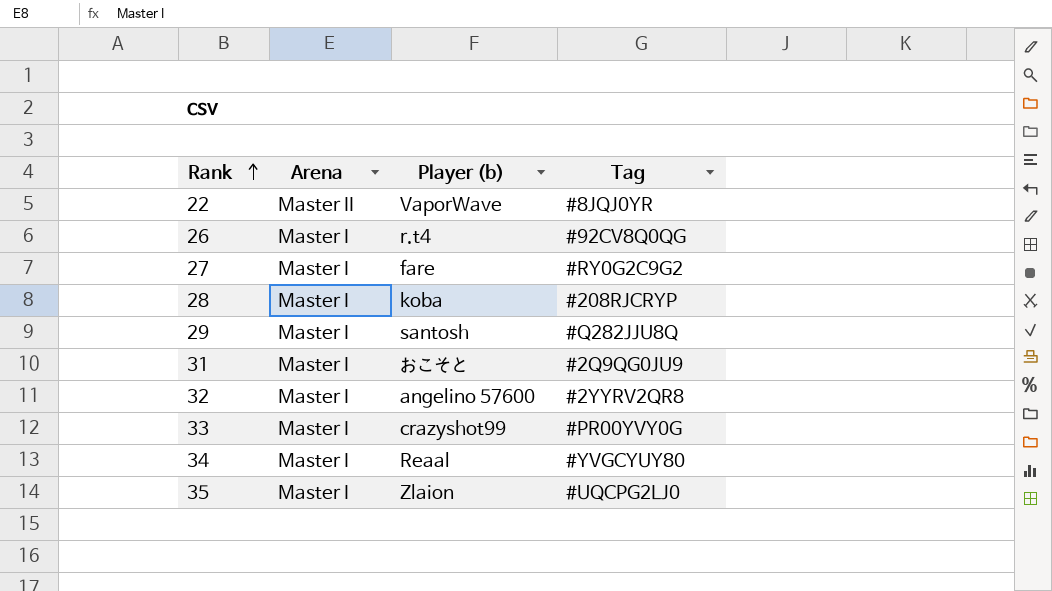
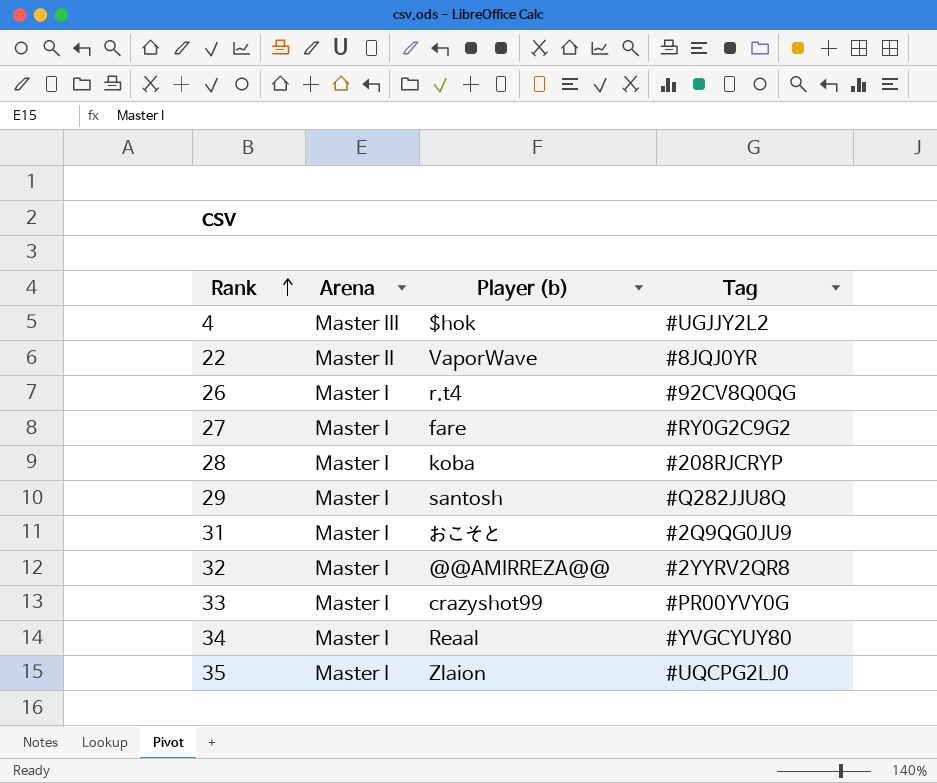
row 4: none -> Master III | $hok | #UGJJY2L2
32 | Player (b): angelino 57600 -> @@AMIRREZA@@

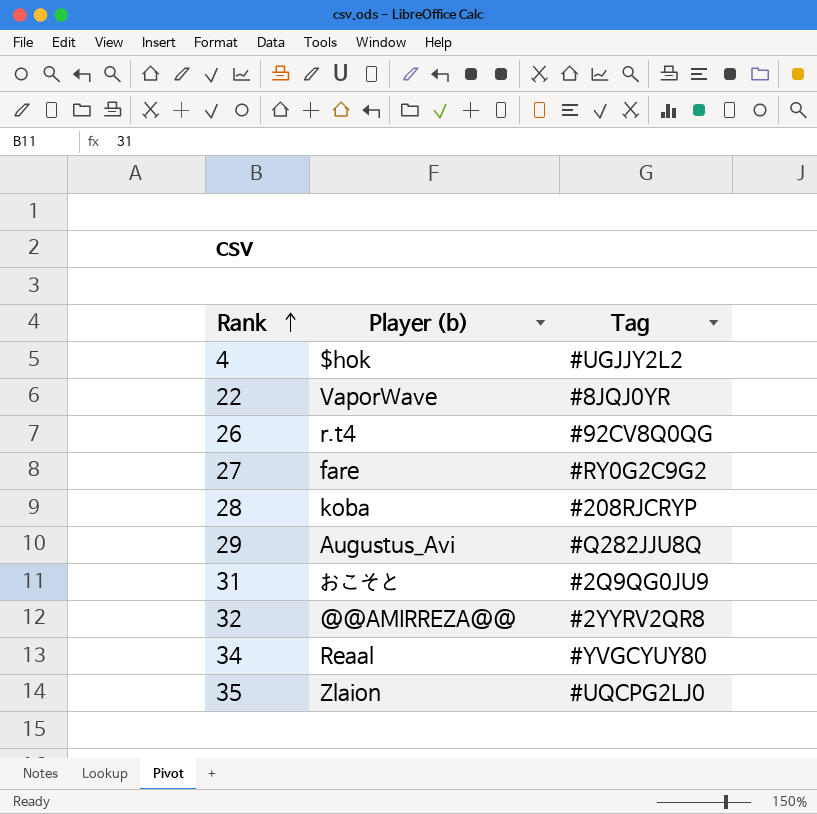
column Arena | position: 2 -> none
row 33: Master I | crazyshot99 | #PR00YVY0G -> none
29 | Player (b): santosh -> Augustus_Avi

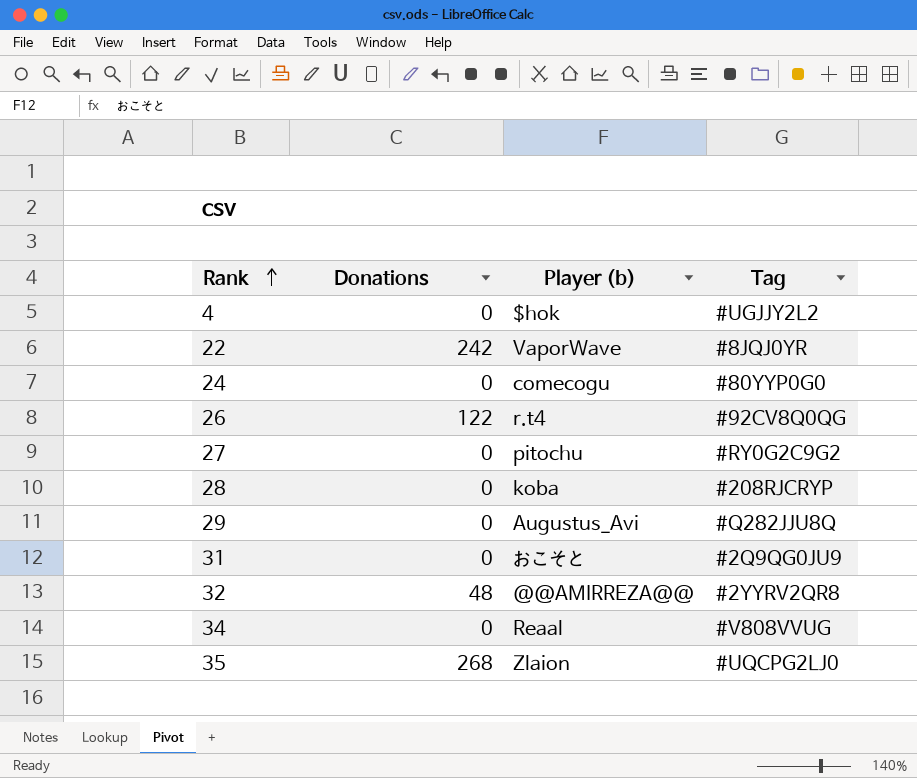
column Donations | position: none -> 2
row 24: none -> 0 | comecogu | #80YYP0G0
27 | Player (b): fare -> pitochu
34 | Tag: #YVGCYUY80 -> #V808VVUG

